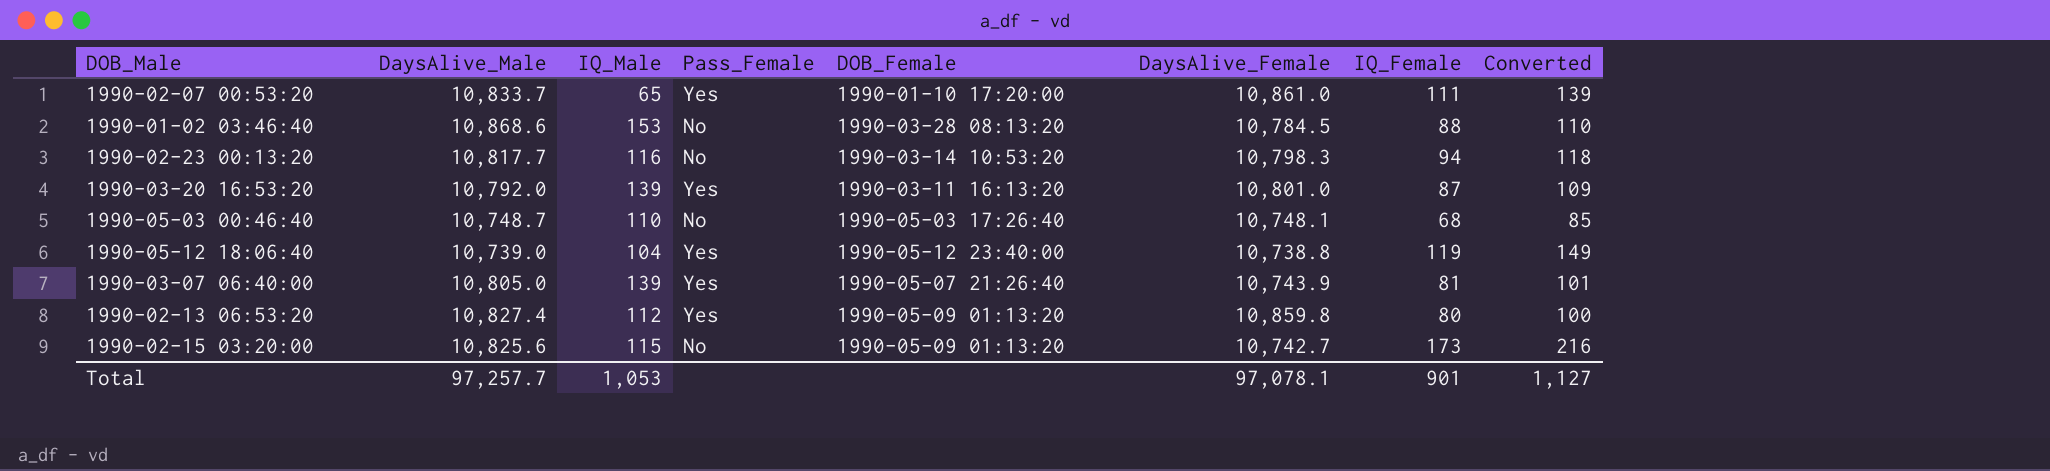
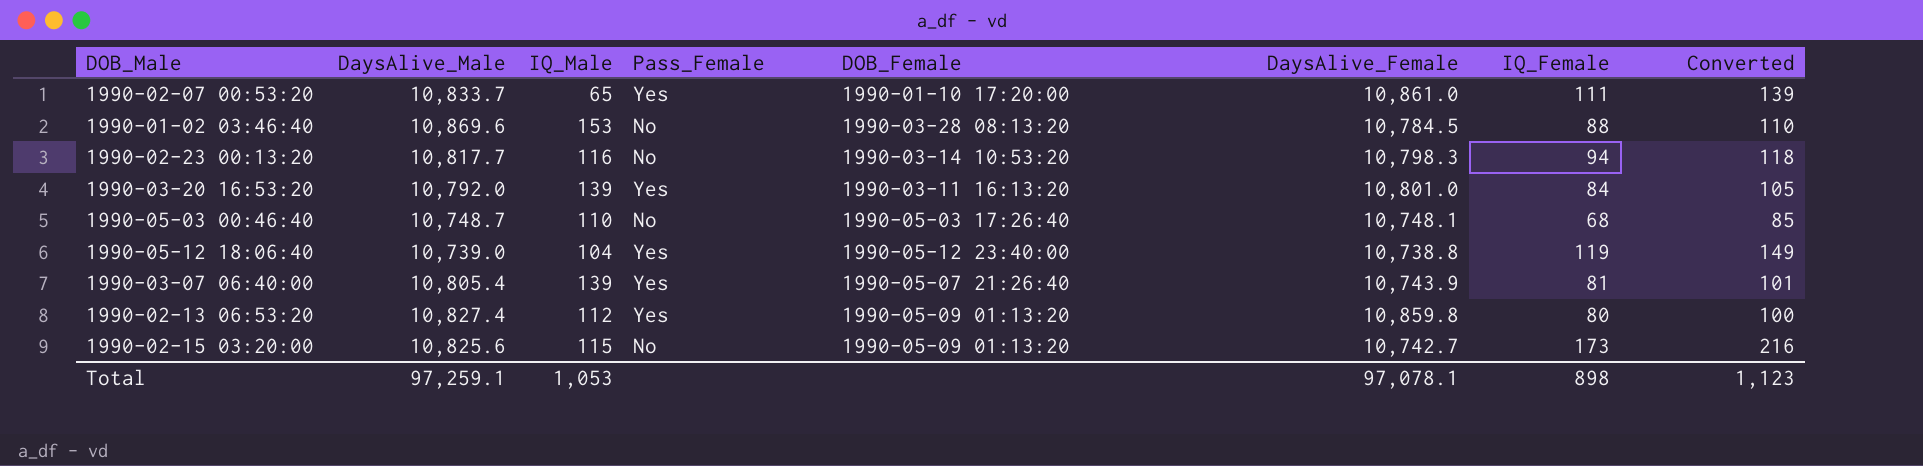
1990-01-02 03:46:40 | DaysAlive_Male: 10,868.6 -> 10,869.6
1990-03-20 16:53:20 | IQ_Female: 87 -> 84
1990-03-20 16:53:20 | Converted: 109 -> 105
1990-03-07 06:40:00 | DaysAlive_Male: 10,805.0 -> 10,805.4
Total | DaysAlive_Male: 97,257.7 -> 97,259.1
Total | IQ_Female: 901 -> 898
Total | Converted: 1,127 -> 1,123

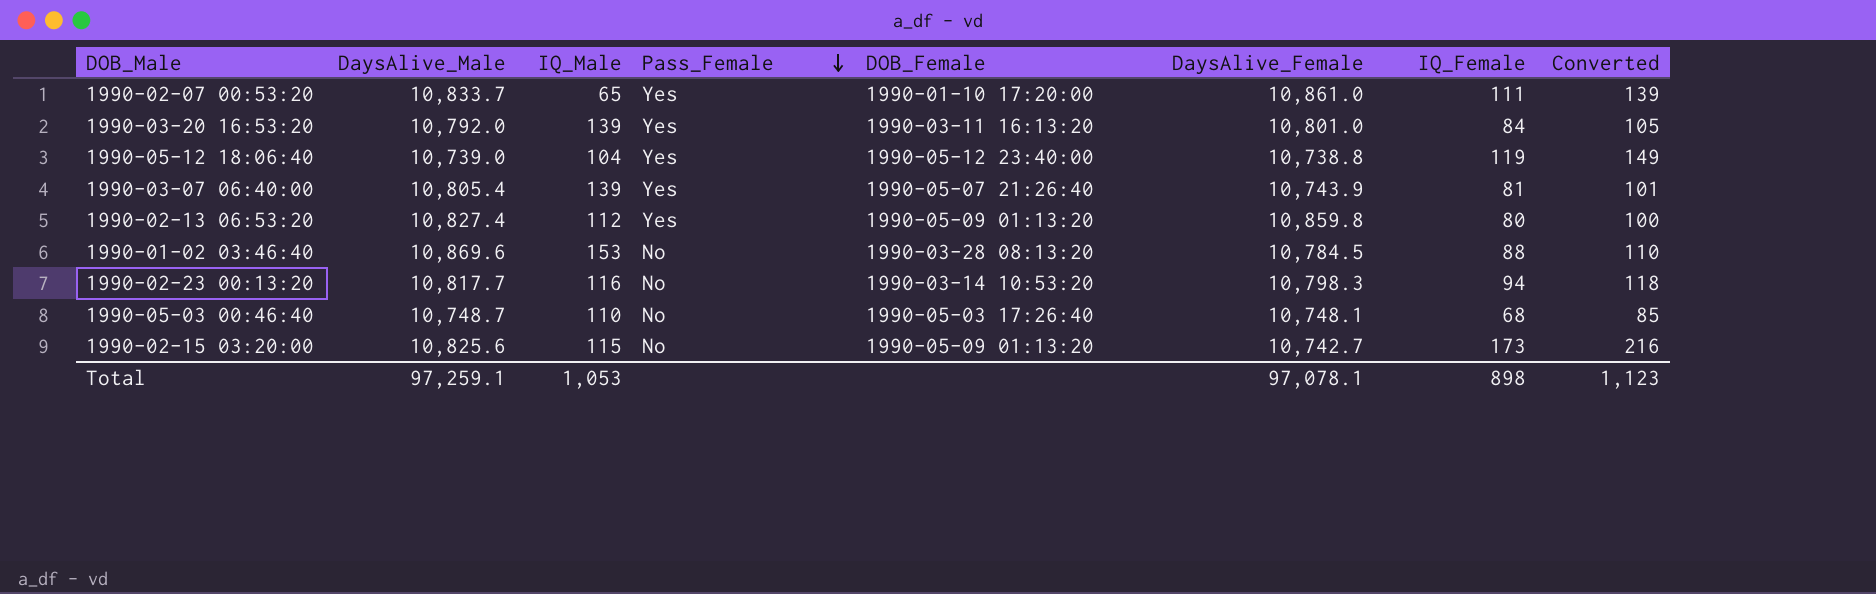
row order: none -> Pass_Female descending

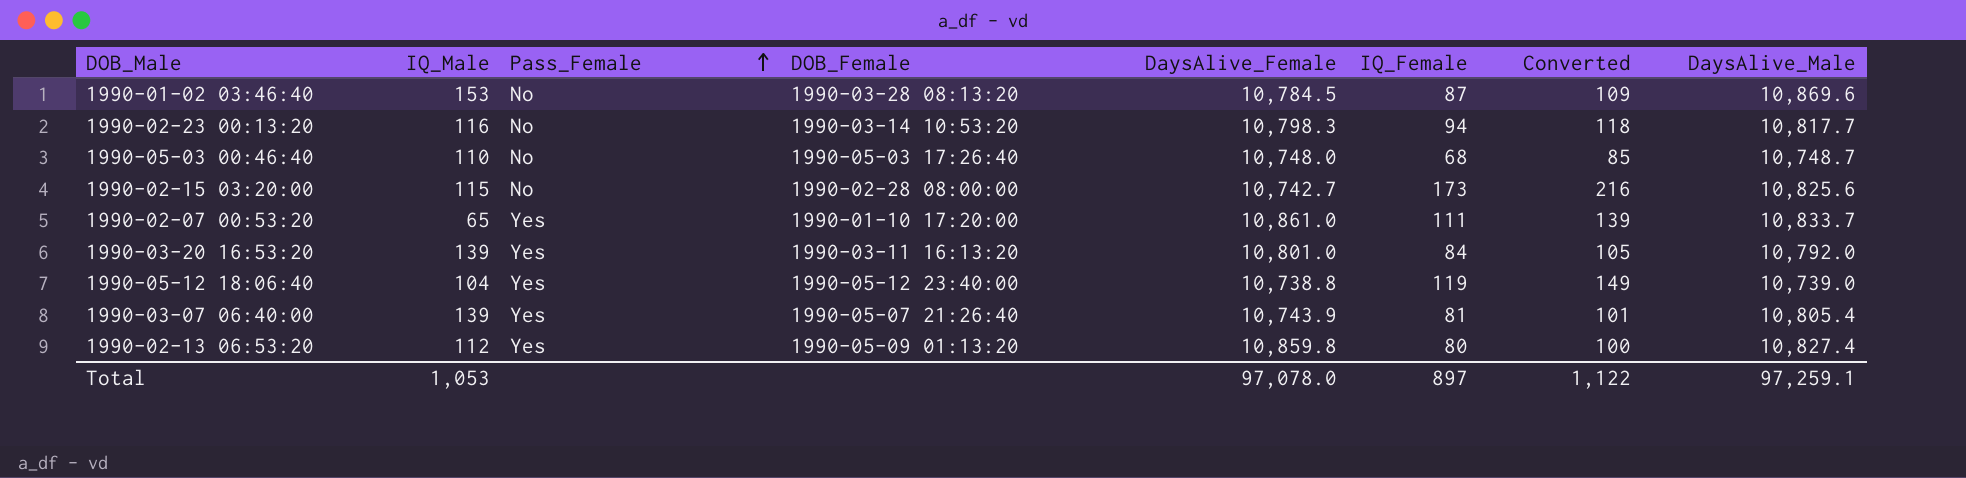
row order: Pass_Female descending -> Pass_Female ascending
column DaysAlive_Male | position: 2 -> 8
1990-01-02 03:46:40 | IQ_Female: 88 -> 87
1990-01-02 03:46:40 | Converted: 110 -> 109
1990-05-03 00:46:40 | DaysAlive_Female: 10,748.1 -> 10,748.0
1990-02-15 03:20:00 | DOB_Female: 1990-05-09 01:13:20 -> 1990-02-28 08:00:00
Total | DaysAlive_Female: 97,078.1 -> 97,078.0
Total | IQ_Female: 898 -> 897
Total | Converted: 1,123 -> 1,122

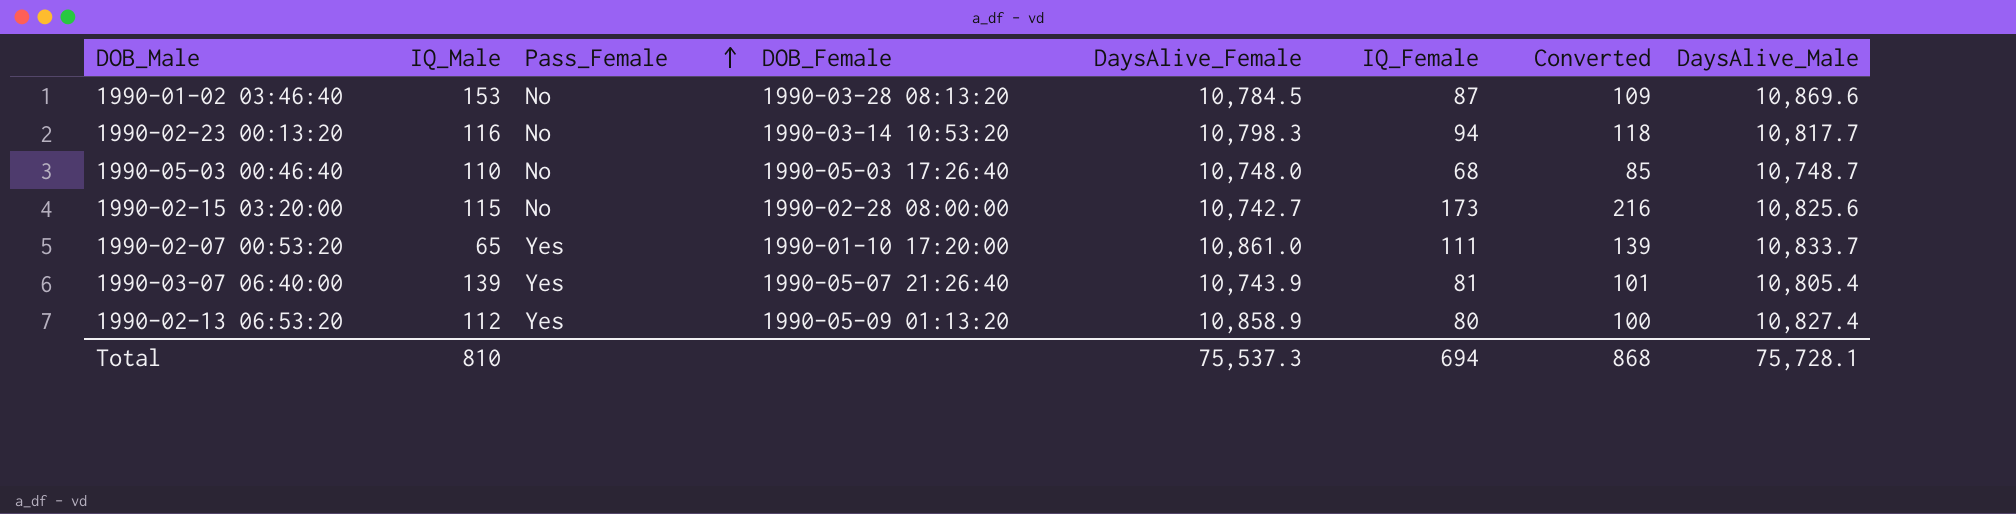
row 1990-03-20 16:53:20: 139 | Yes | 1990-03-11 16:13:20 | 10,801.0 | 84 | 105 | 10,792.0 -> none
row 1990-05-12 18:06:40: 104 | Yes | 1990-05-12 23:40:00 | 10,738.8 | 119 | 149 | 10,739.0 -> none
1990-02-13 06:53:20 | DaysAlive_Female: 10,859.8 -> 10,858.9
Total | IQ_Male: 1,053 -> 810
Total | DaysAlive_Female: 97,078.0 -> 75,537.3
Total | IQ_Female: 897 -> 694
Total | Converted: 1,122 -> 868
Total | DaysAlive_Male: 97,259.1 -> 75,728.1

